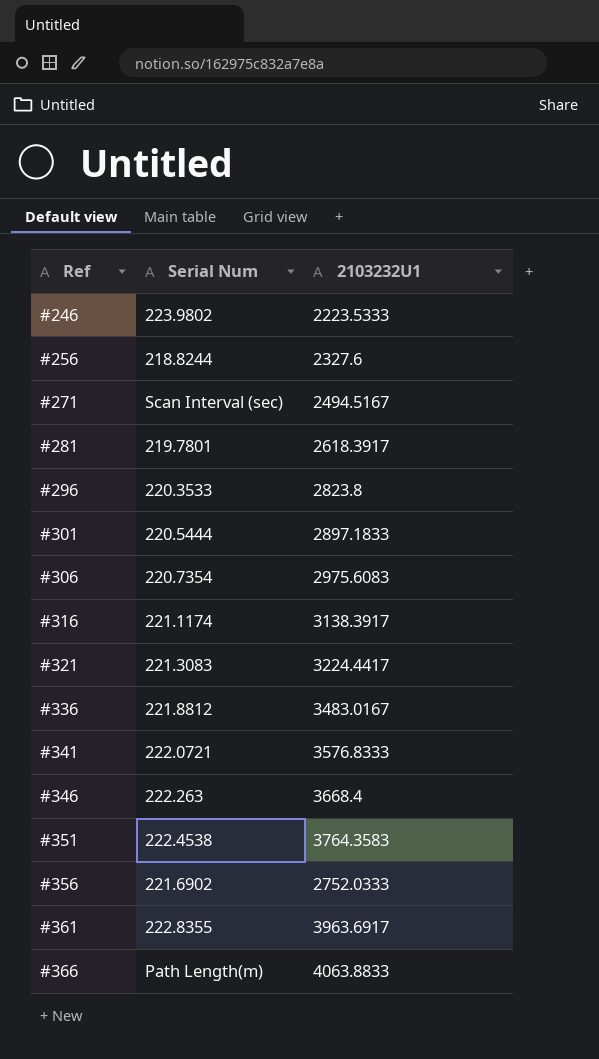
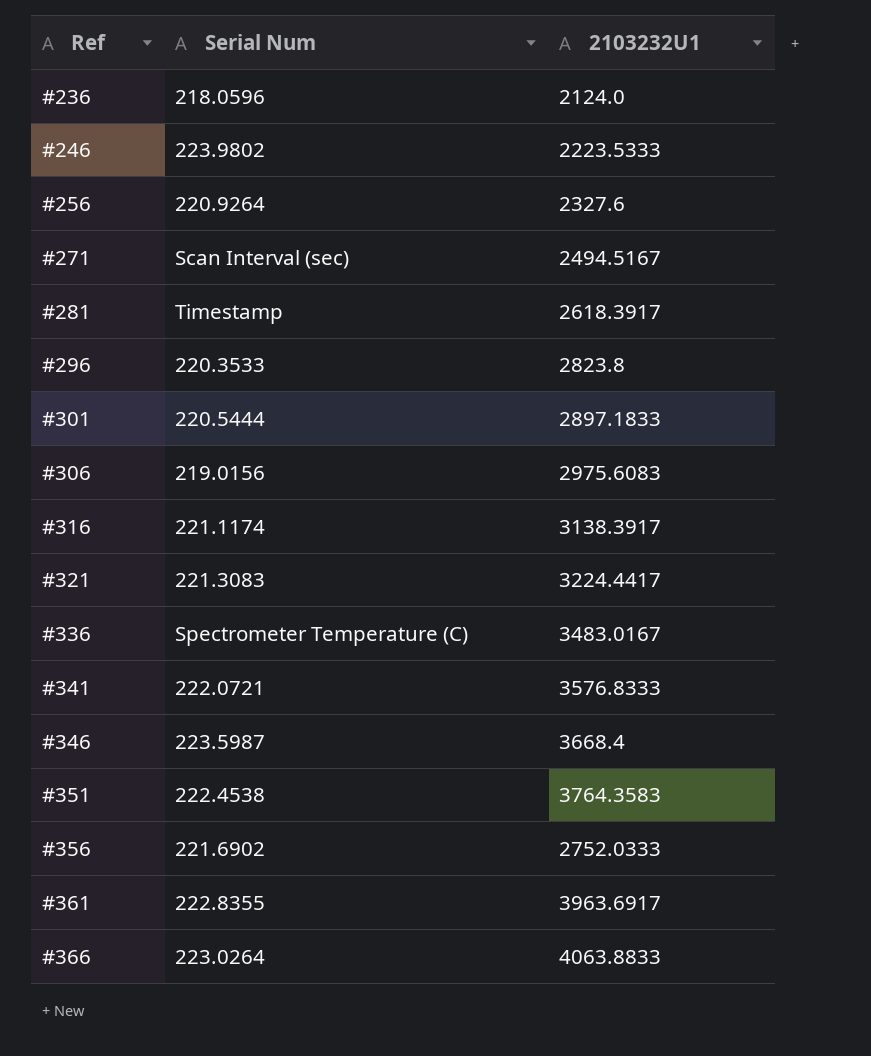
row #236: none -> 218.0596 | 2124.0
#256 | Serial Num: 218.8244 -> 220.9264
#281 | Serial Num: 219.7801 -> Timestamp
#306 | Serial Num: 220.7354 -> 219.0156
#336 | Serial Num: 221.8812 -> Spectrometer Temperature (C)
#346 | Serial Num: 222.263 -> 223.5987
#366 | Serial Num: Path Length(m) -> 223.0264

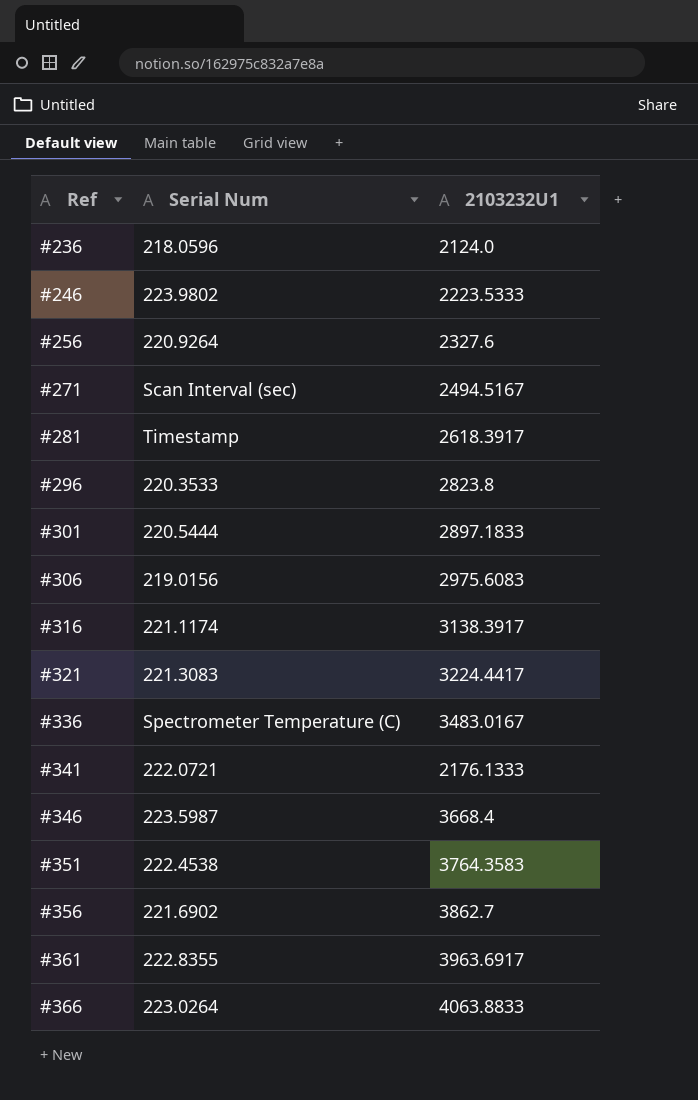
#341 | 2103232U1: 3576.8333 -> 2176.1333
#356 | 2103232U1: 2752.0333 -> 3862.7

